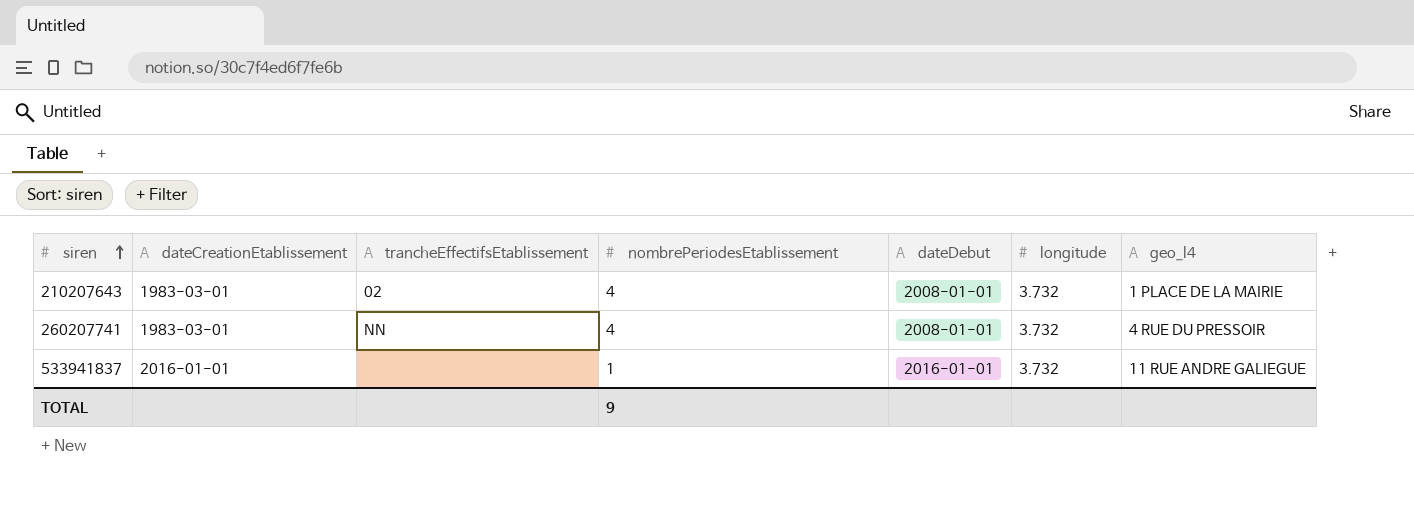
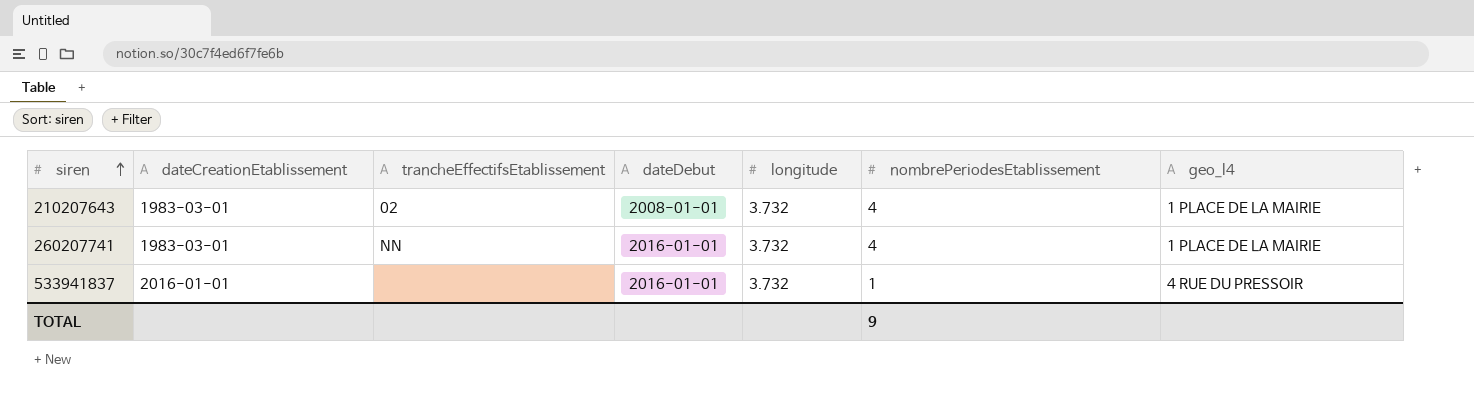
column nombrePeriodesEtablissement | position: 4 -> 6
260207741 | dateDebut: 2008-01-01 -> 2016-01-01
260207741 | geo_l4: 4 RUE DU PRESSOIR -> 1 PLACE DE LA MAIRIE
533941837 | geo_l4: 11 RUE ANDRE GALIEGUE -> 4 RUE DU PRESSOIR

